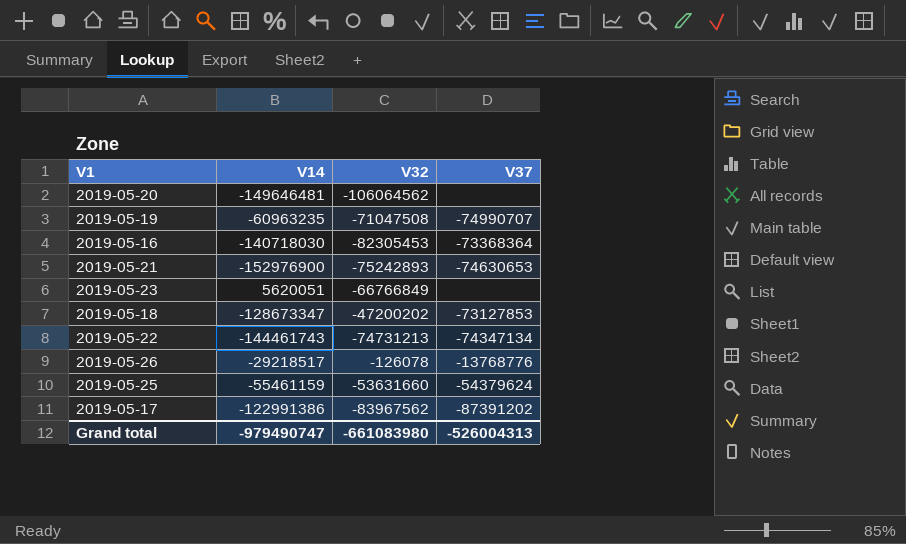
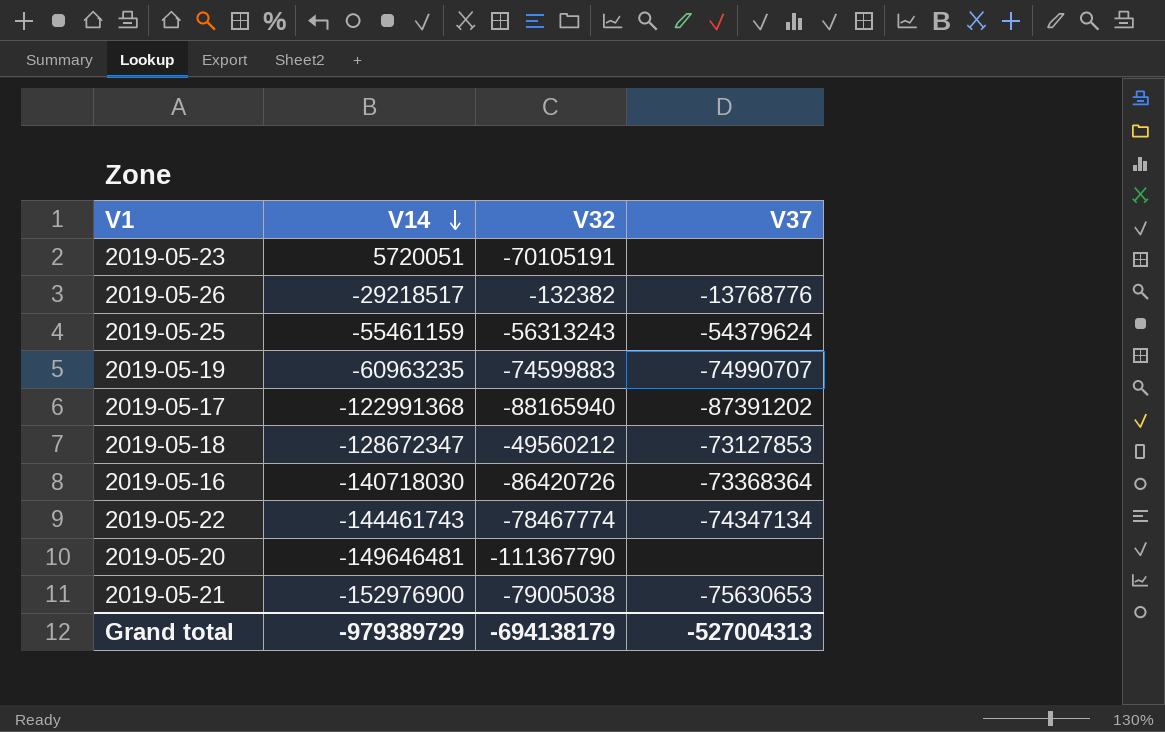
row order: none -> V14 descending
2019-05-23 | V14: 5620051 -> 5720051
2019-05-23 | V32: -66766849 -> -70105191
2019-05-26 | V32: -126078 -> -132382
2019-05-25 | V32: -53631660 -> -56313243
2019-05-19 | V32: -71047508 -> -74599883
2019-05-17 | V14: -122991386 -> -122991368
2019-05-17 | V32: -83967562 -> -88165940
2019-05-18 | V14: -128673347 -> -128672347
2019-05-18 | V32: -47200202 -> -49560212
2019-05-16 | V32: -82305453 -> -86420726
2019-05-22 | V32: -74731213 -> -78467774
2019-05-20 | V32: -106064562 -> -111367790
2019-05-21 | V32: -75242893 -> -79005038
2019-05-21 | V37: -74630653 -> -75630653
Grand total | V14: -979490747 -> -979389729
Grand total | V32: -661083980 -> -694138179
Grand total | V37: -526004313 -> -527004313

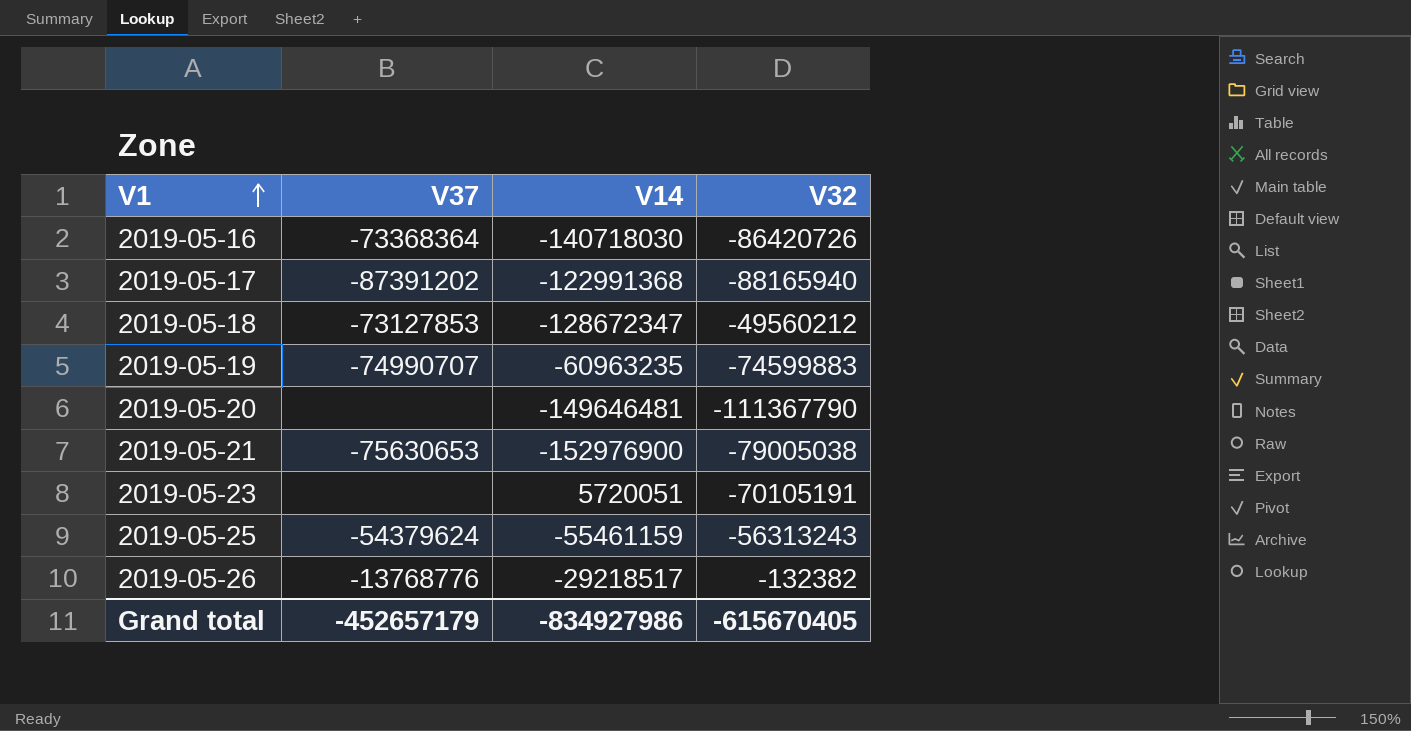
row order: V14 descending -> V1 ascending
column V37 | position: 4 -> 2
row 2019-05-22: -144461743 | -78467774 | -74347134 -> none
Grand total | V37: -527004313 -> -452657179
Grand total | V14: -979389729 -> -834927986
Grand total | V32: -694138179 -> -615670405

